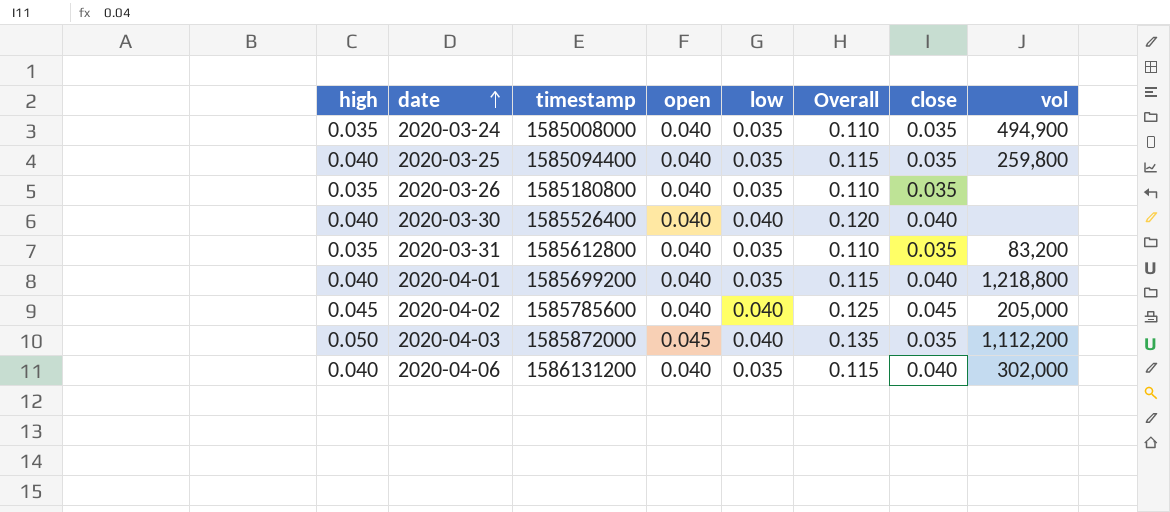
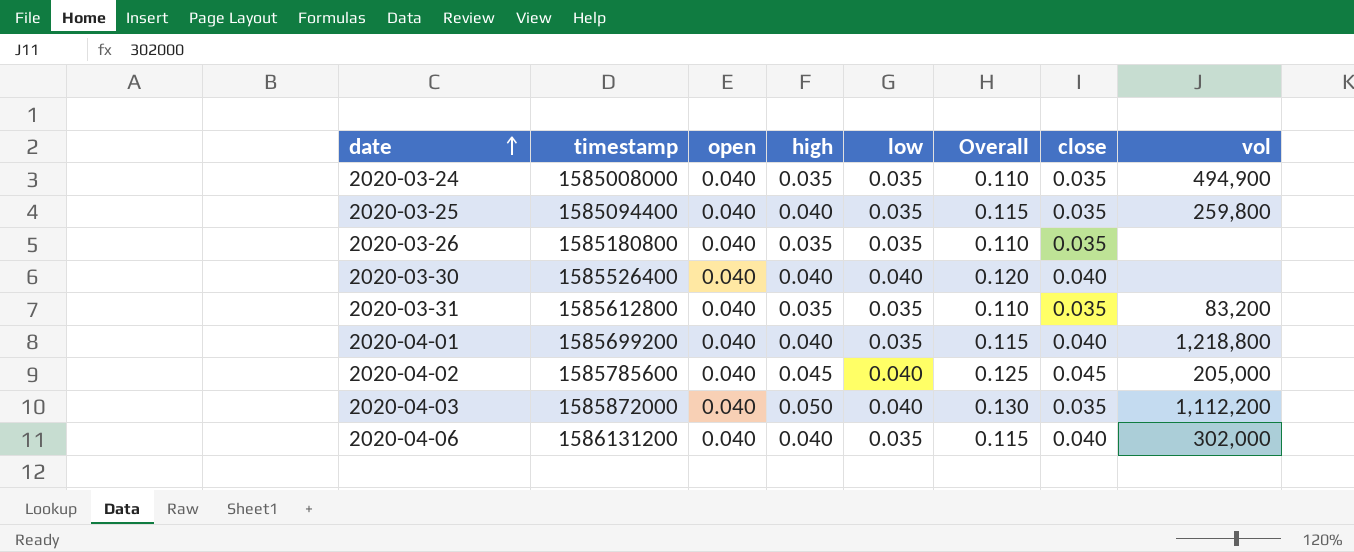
column high | position: 1 -> 4
2020-04-03 | open: 0.045 -> 0.040
2020-04-03 | Overall: 0.135 -> 0.130

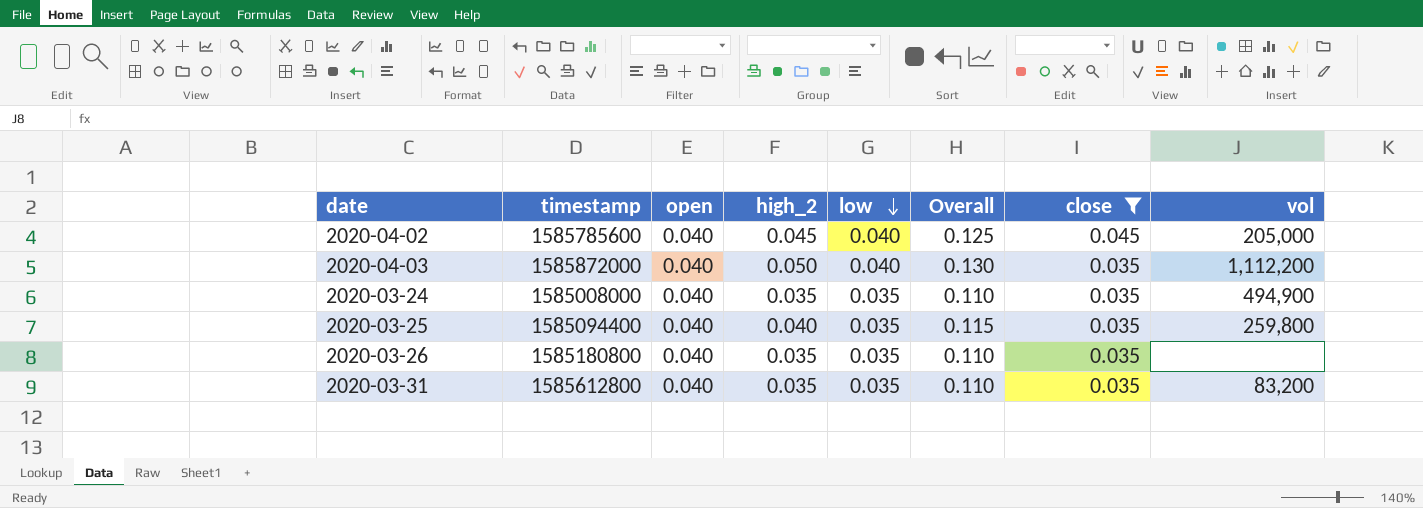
filter: none -> close != 0.040
row order: date ascending -> low descending
column name: high -> high_2

